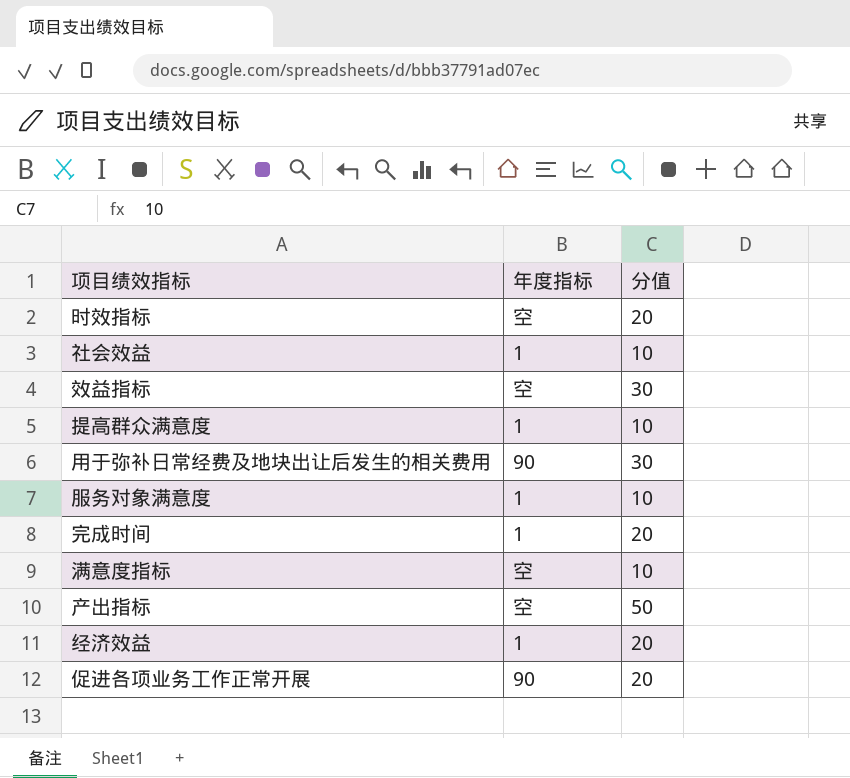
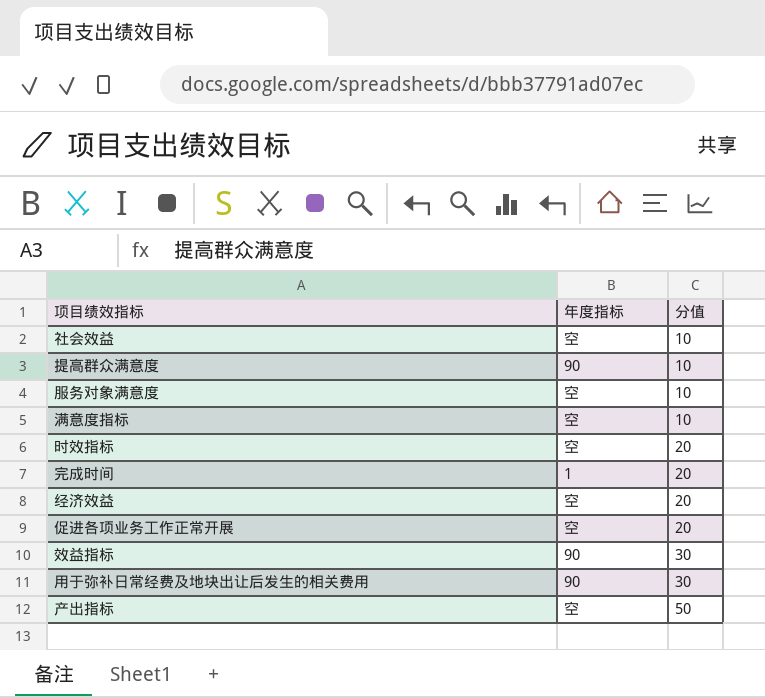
row order: none -> 分值 ascending
社会效益 | 年度指标: 1 -> 空
提高群众满意度 | 年度指标: 1 -> 90
服务对象满意度 | 年度指标: 1 -> 空
经济效益 | 年度指标: 1 -> 空
促进各项业务工作正常开展 | 年度指标: 90 -> 空
效益指标 | 年度指标: 空 -> 90

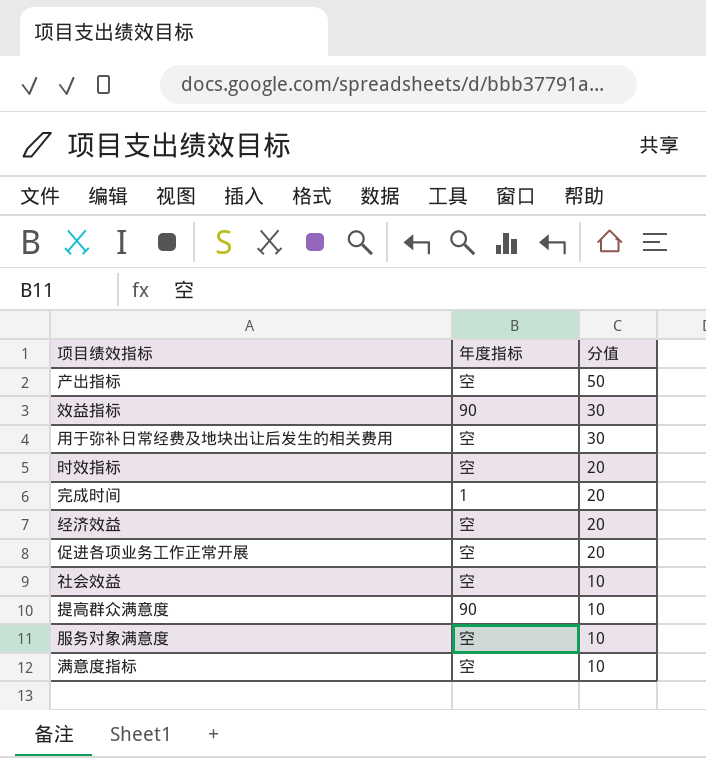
row order: 分值 ascending -> 分值 descending
用于弥补日常经费及地块出让后发生的相关费用 | 年度指标: 90 -> 空

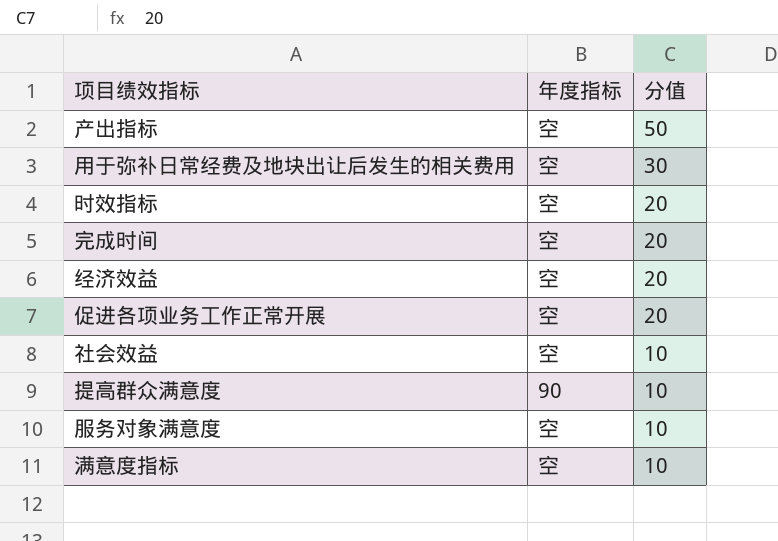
row 效益指标: 90 | 30 -> none
完成时间 | 年度指标: 1 -> 空

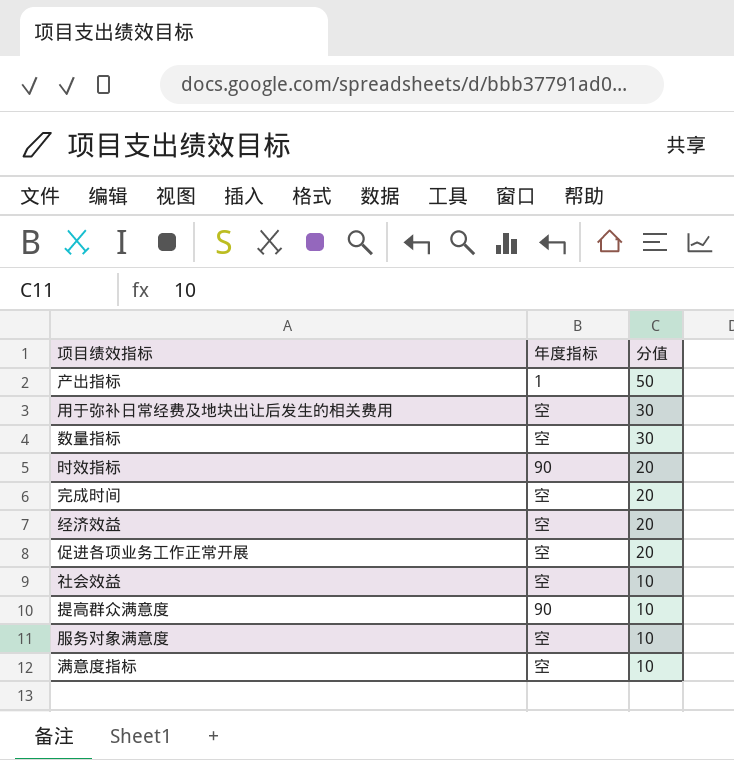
产出指标 | 年度指标: 空 -> 1
row 数量指标: none -> 空 | 30
时效指标 | 年度指标: 空 -> 90

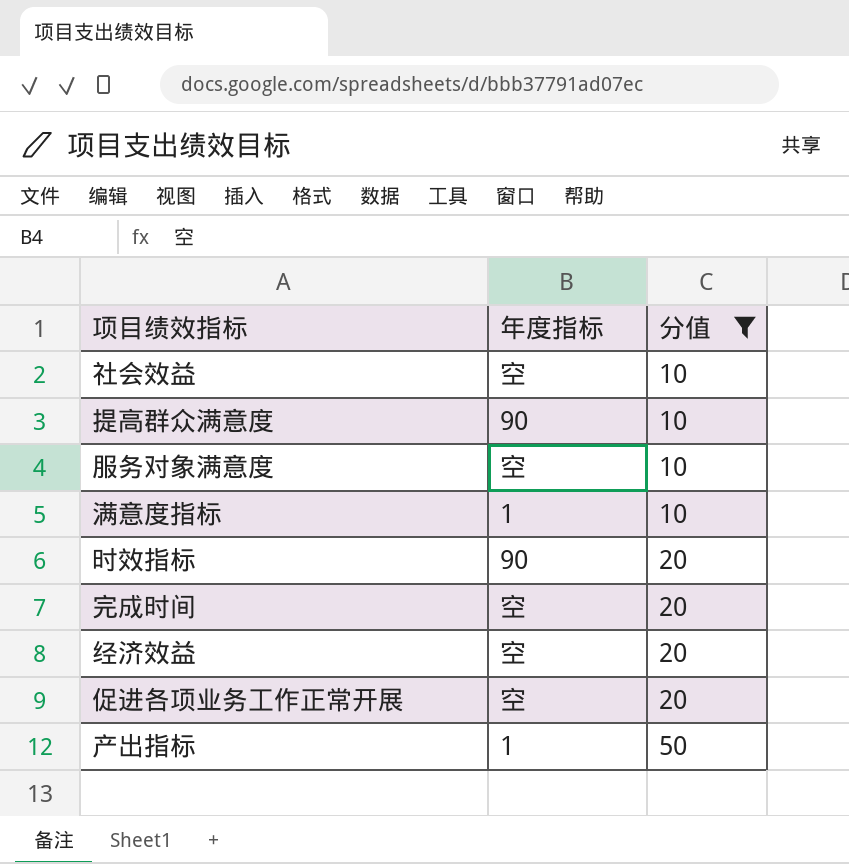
filter: none -> 分值 != 30
row order: 分值 descending -> 分值 ascending
满意度指标 | 年度指标: 空 -> 1

